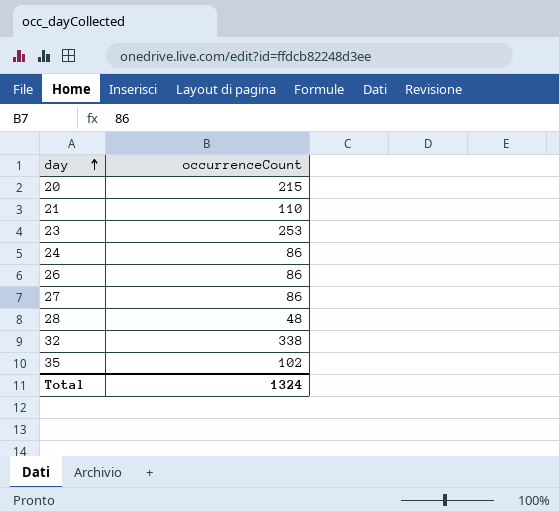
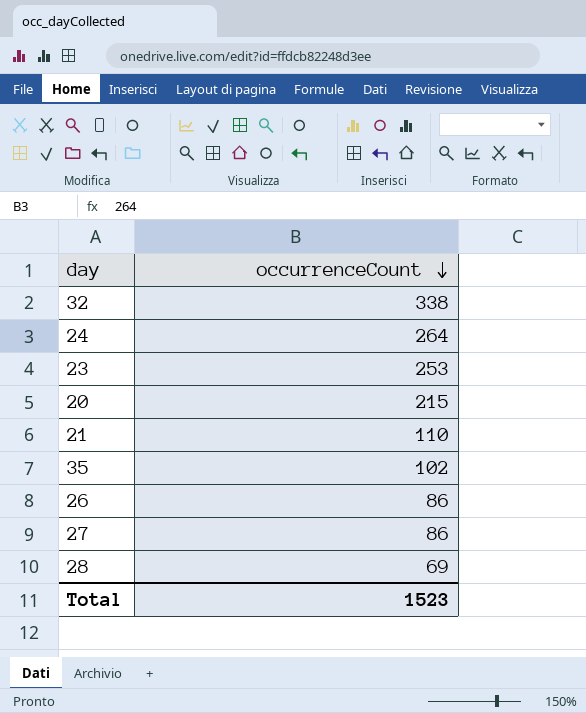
row order: day ascending -> occurrenceCount descending
24 | occurrenceCount: 86 -> 264
28 | occurrenceCount: 48 -> 69
Total | occurrenceCount: 1324 -> 1523

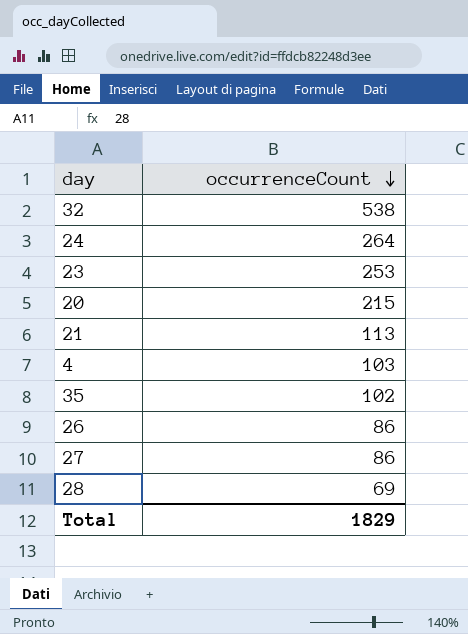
32 | occurrenceCount: 338 -> 538
21 | occurrenceCount: 110 -> 113
row 4: none -> 103
Total | occurrenceCount: 1523 -> 1829

